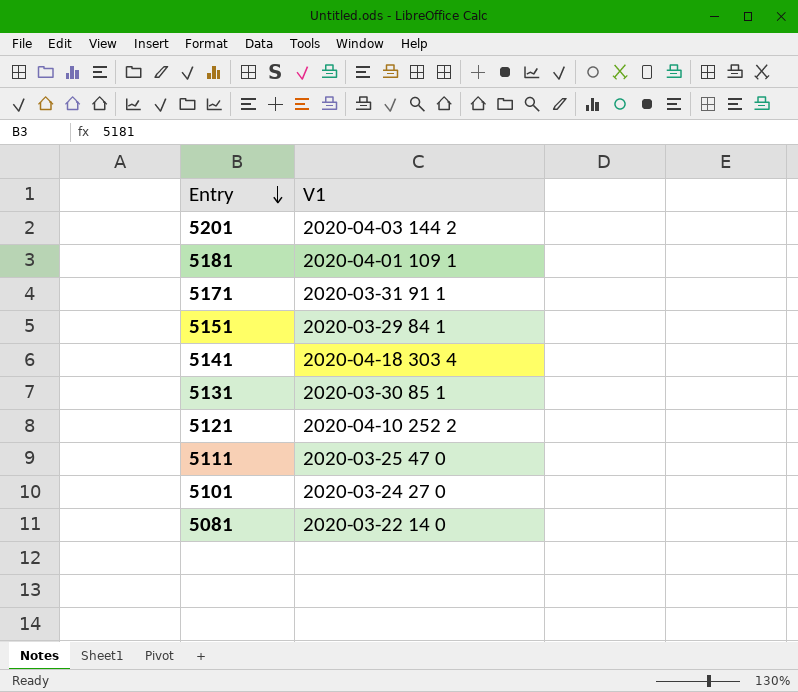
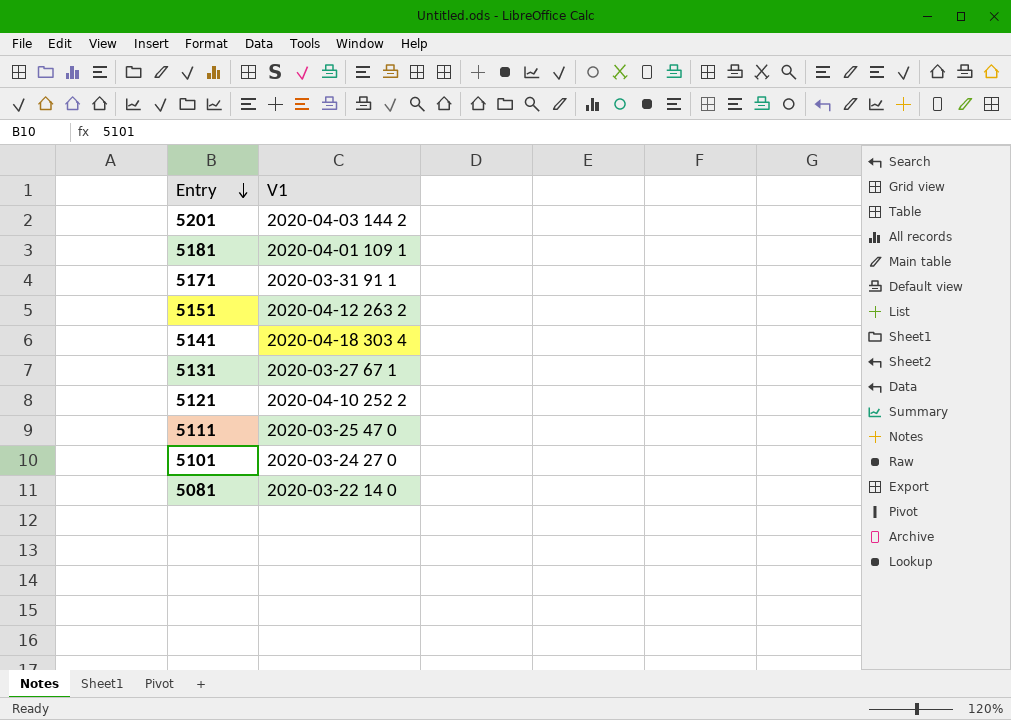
5151 | V1: 2020-03-29 84 1 -> 2020-04-12 263 2
5131 | V1: 2020-03-30 85 1 -> 2020-03-27 67 1

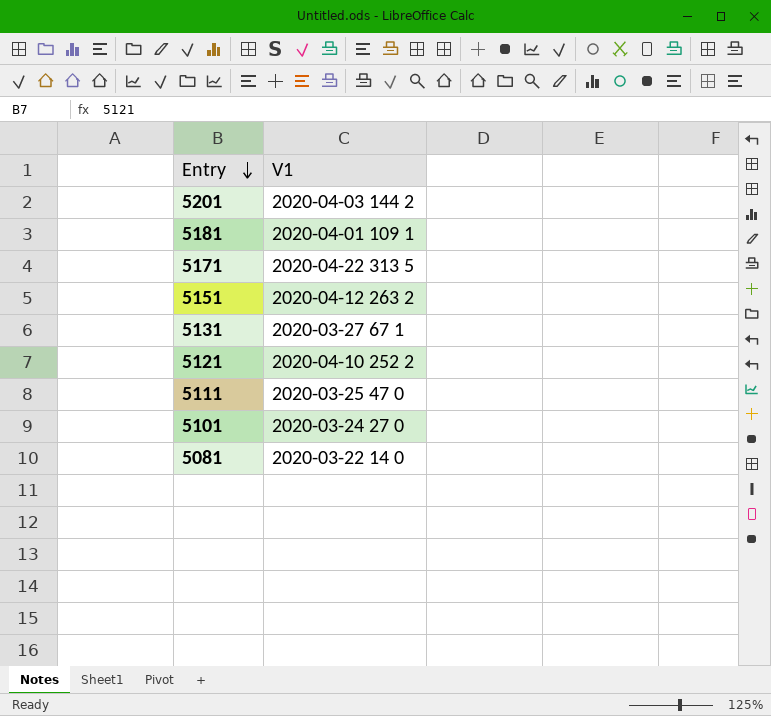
row 5141: 2020-04-18 303 4 -> none
5171 | V1: 2020-03-31 91 1 -> 2020-04-22 313 5

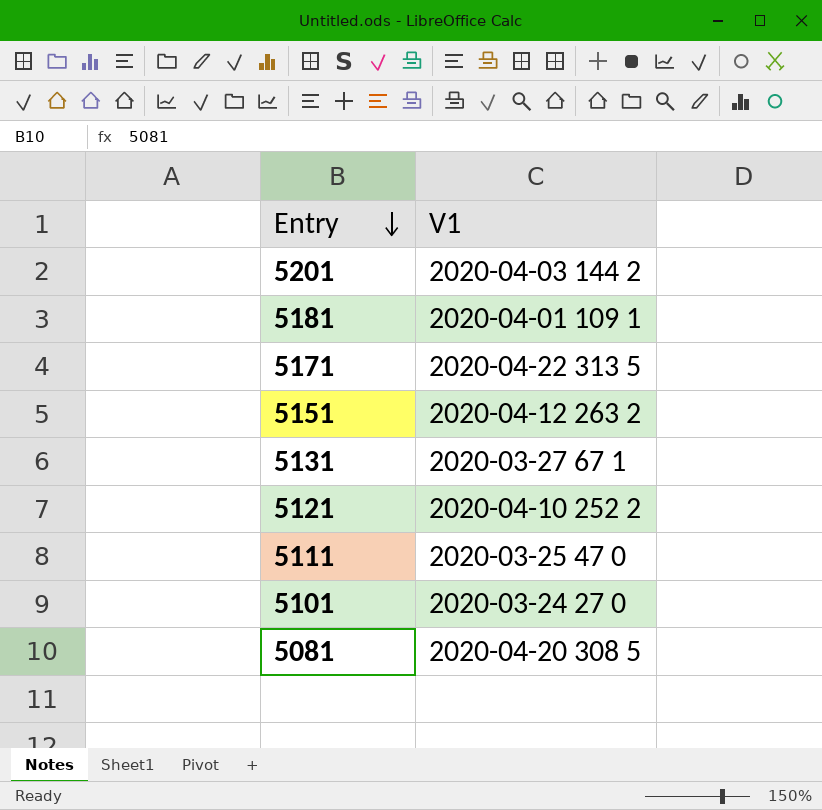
5081 | V1: 2020-03-22 14 0 -> 2020-04-20 308 5

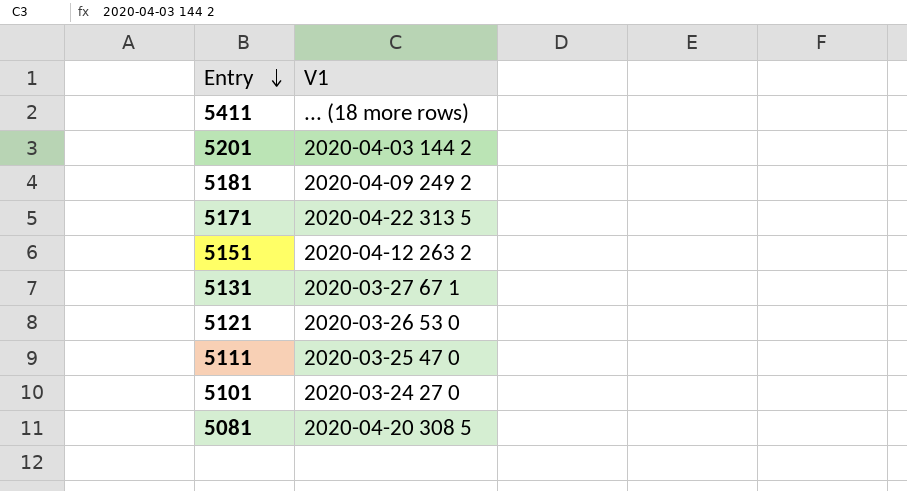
row 5411: none -> ... (18 more rows)
5181 | V1: 2020-04-01 109 1 -> 2020-04-09 249 2
5121 | V1: 2020-04-10 252 2 -> 2020-03-26 53 0

